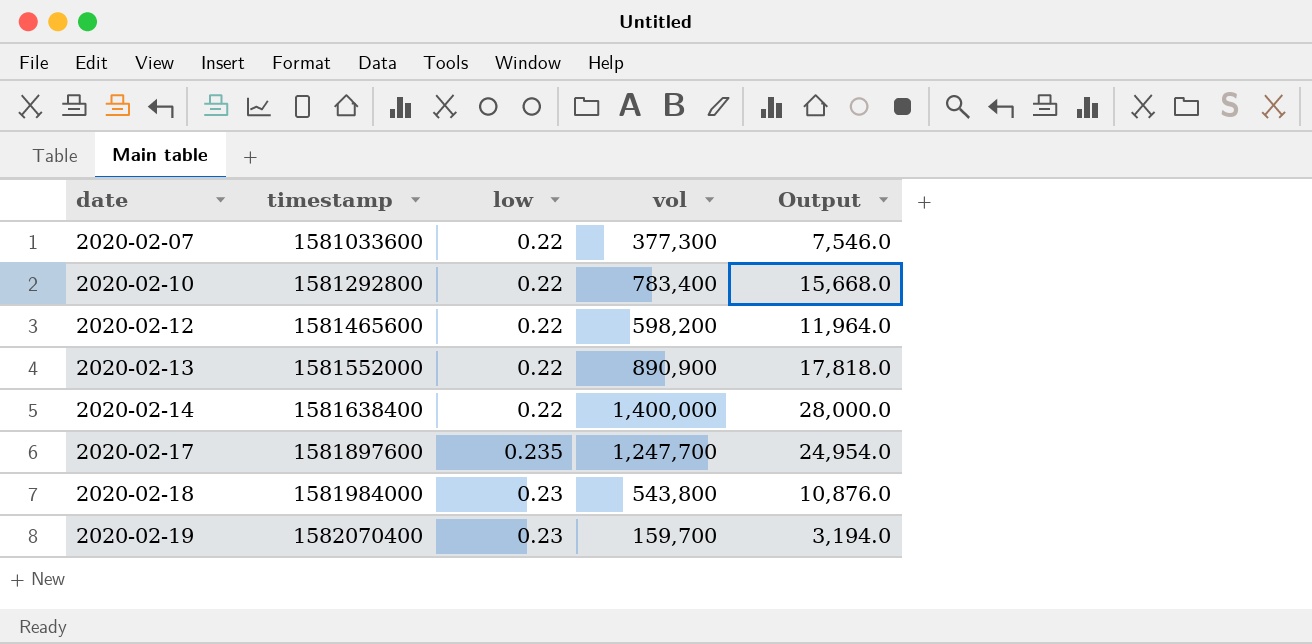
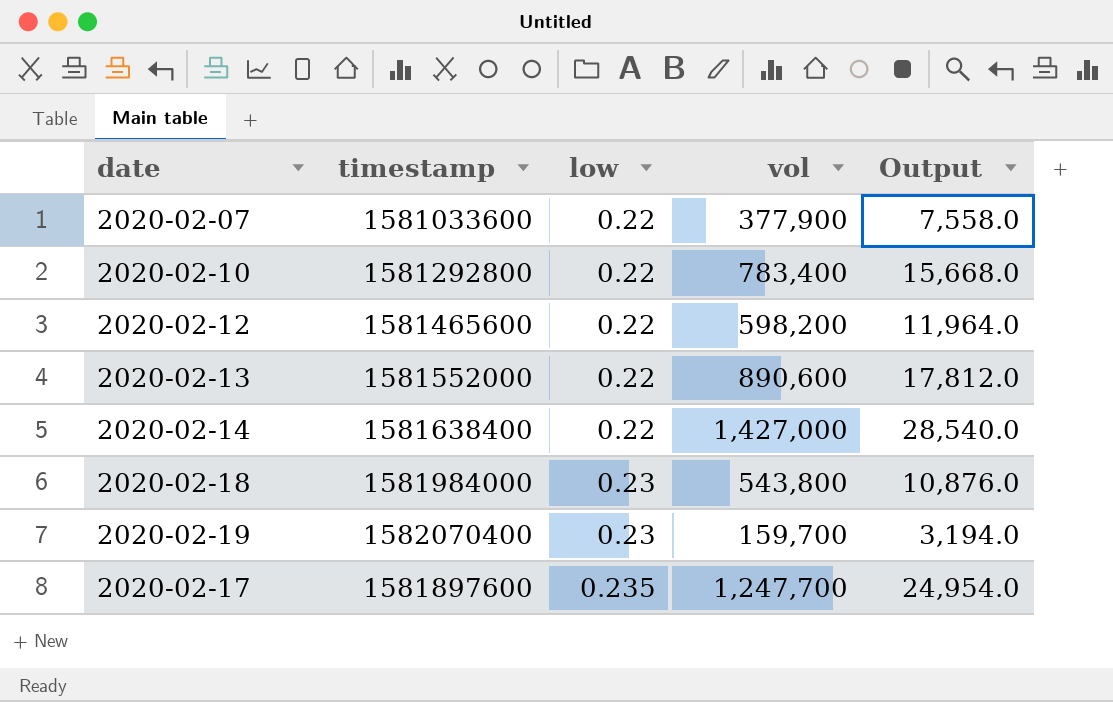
row order: date ascending -> low ascending
2020-02-07 | vol: 377,300 -> 377,900
2020-02-07 | Output: 7,546.0 -> 7,558.0
2020-02-13 | vol: 890,900 -> 890,600
2020-02-13 | Output: 17,818.0 -> 17,812.0
2020-02-14 | vol: 1,400,000 -> 1,427,000
2020-02-14 | Output: 28,000.0 -> 28,540.0

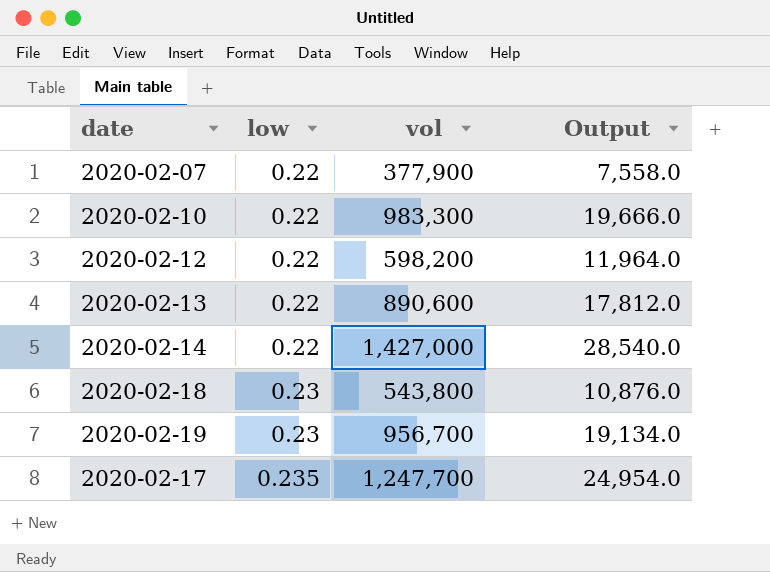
column timestamp | position: 2 -> none
2020-02-10 | vol: 783,400 -> 983,300
2020-02-10 | Output: 15,668.0 -> 19,666.0
2020-02-19 | vol: 159,700 -> 956,700
2020-02-19 | Output: 3,194.0 -> 19,134.0

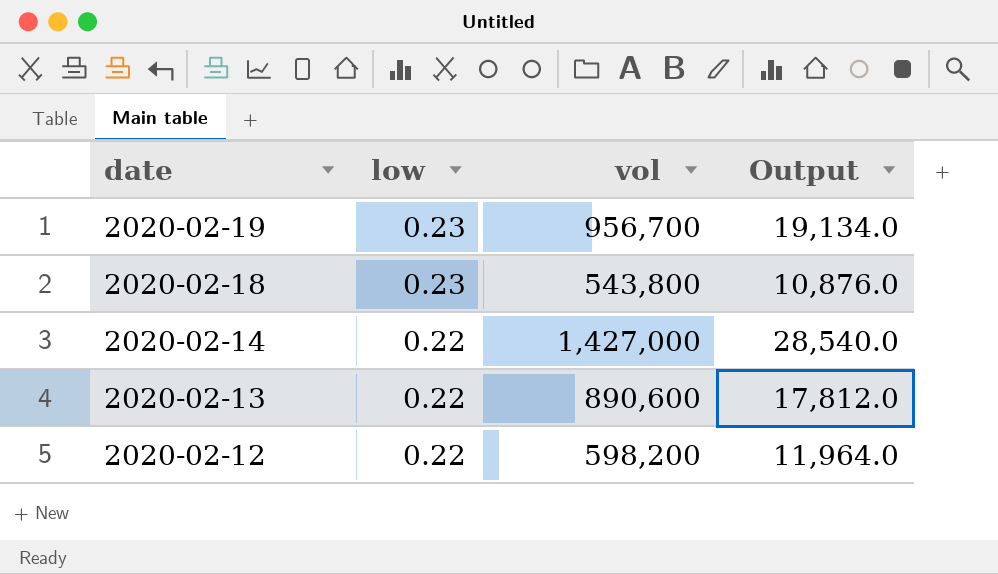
row order: low ascending -> date descending
row 2020-02-07: 0.22 | 377,900 | 7,558.0 -> none
row 2020-02-10: 0.22 | 983,300 | 19,666.0 -> none
row 2020-02-17: 0.235 | 1,247,700 | 24,954.0 -> none

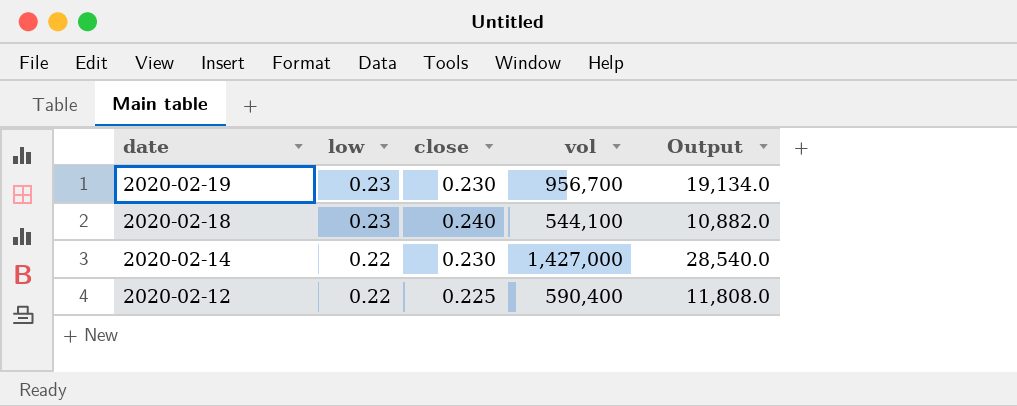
column close | position: none -> 3
row 2020-02-13: 0.22 | 890,600 | 17,812.0 -> none
2020-02-18 | vol: 543,800 -> 544,100
2020-02-18 | Output: 10,876.0 -> 10,882.0
2020-02-12 | vol: 598,200 -> 590,400
2020-02-12 | Output: 11,964.0 -> 11,808.0

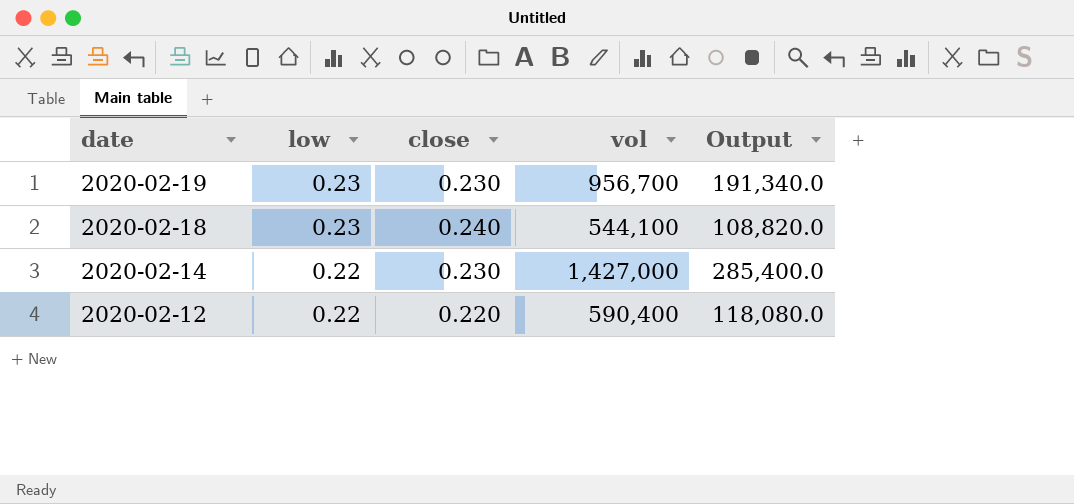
column Output | formula: [vol] * 0.02 -> [vol] * 0.2
2020-02-12 | close: 0.225 -> 0.220

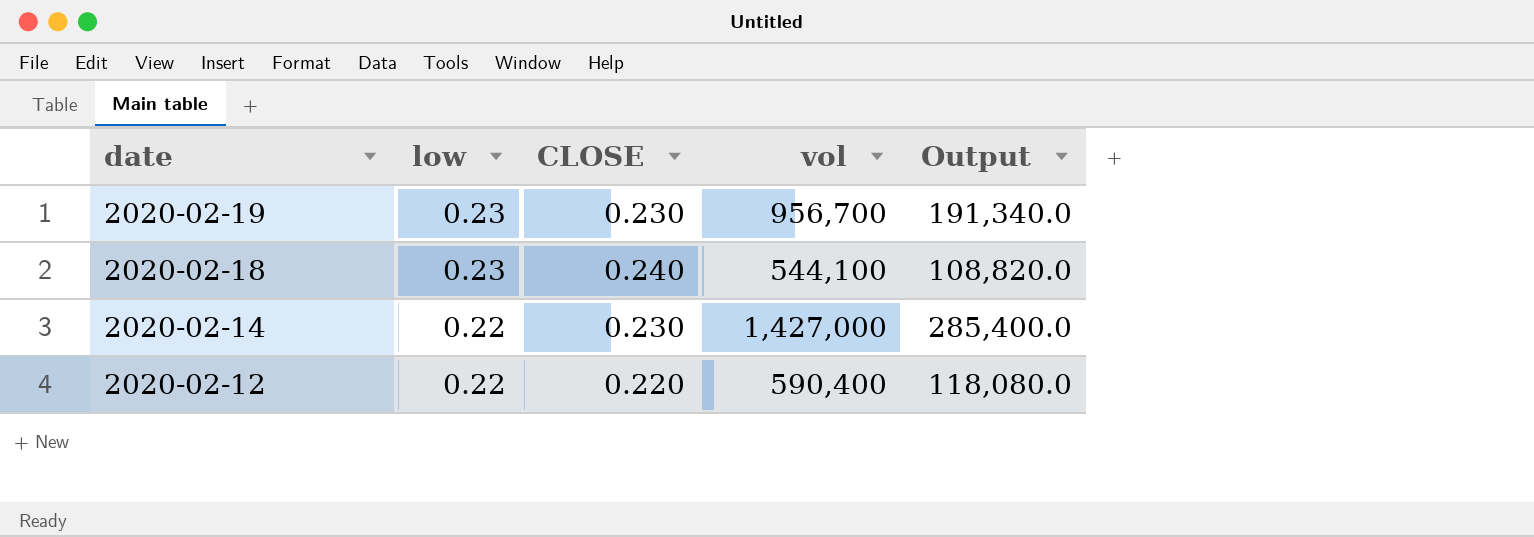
column name: close -> CLOSE

